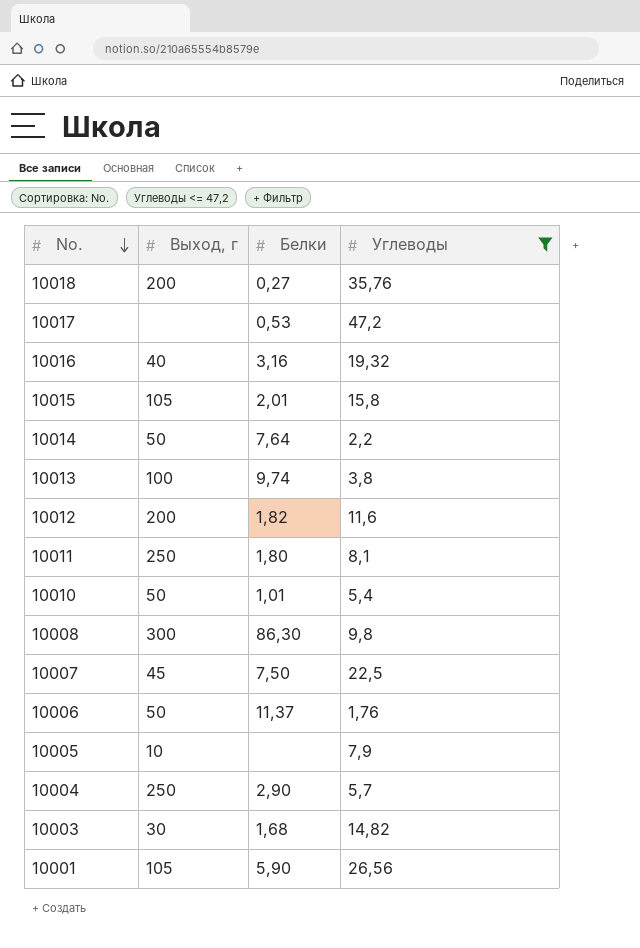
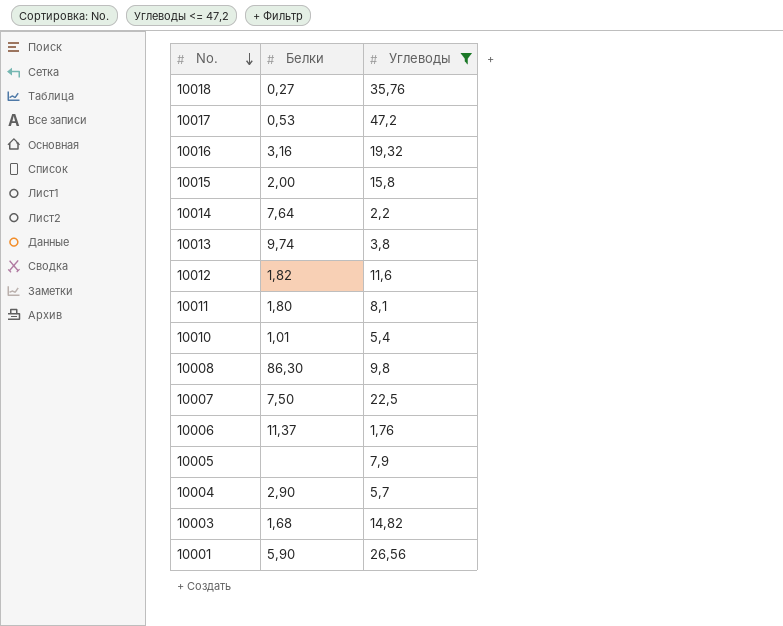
column Выход, г | position: 2 -> none
10015 | Белки: 2,01 -> 2,00

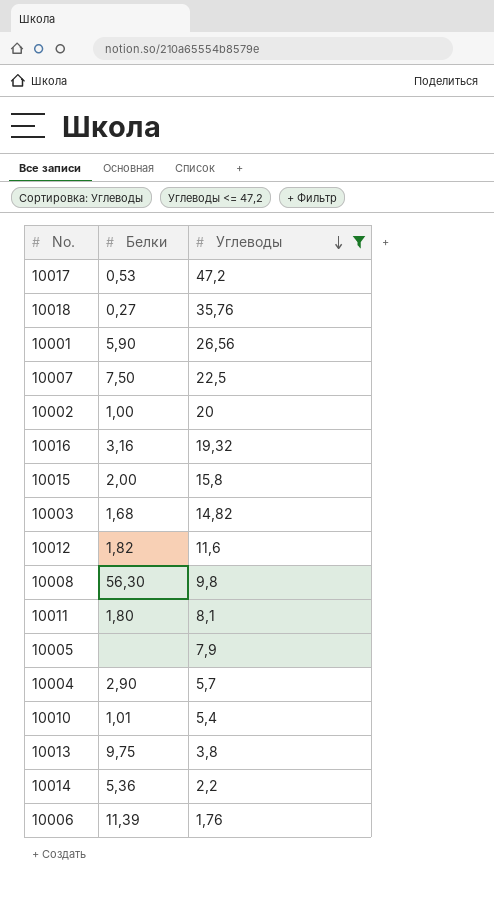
row order: No. descending -> Углеводы descending
row 10002: none -> 1,00 | 20
10008 | Белки: 86,30 -> 56,30
10013 | Белки: 9,74 -> 9,75
10014 | Белки: 7,64 -> 5,36
10006 | Белки: 11,37 -> 11,39

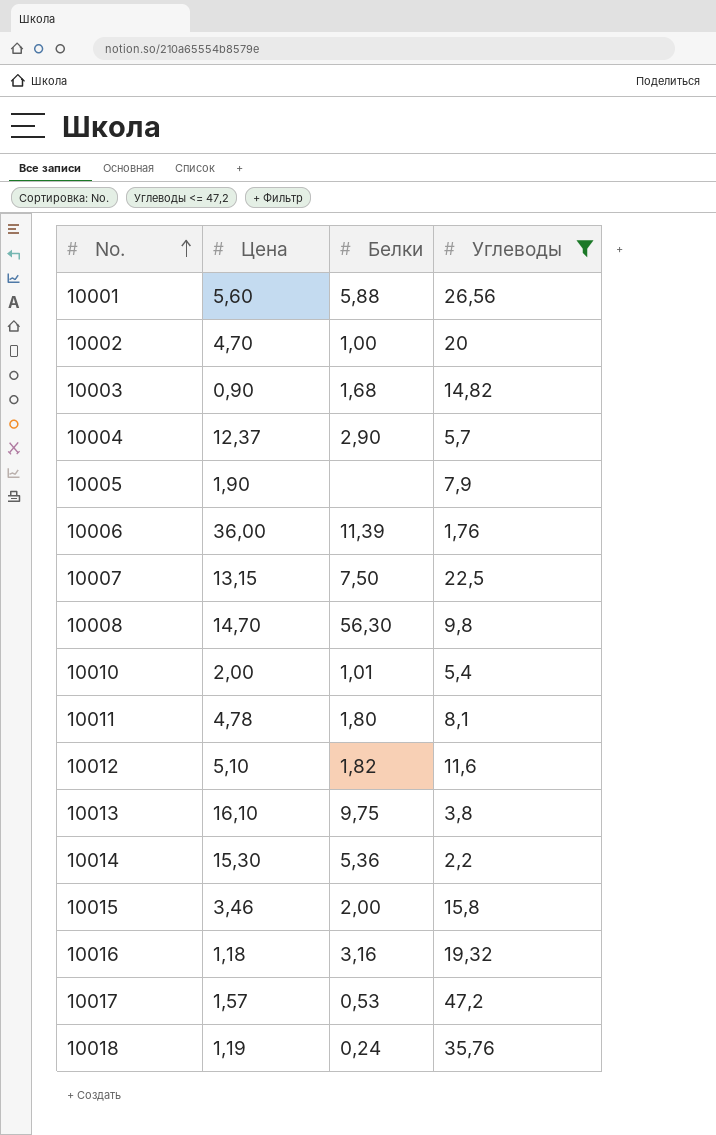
row order: Углеводы descending -> No. ascending
column Цена | position: none -> 2
10001 | Белки: 5,90 -> 5,88
10018 | Белки: 0,27 -> 0,24

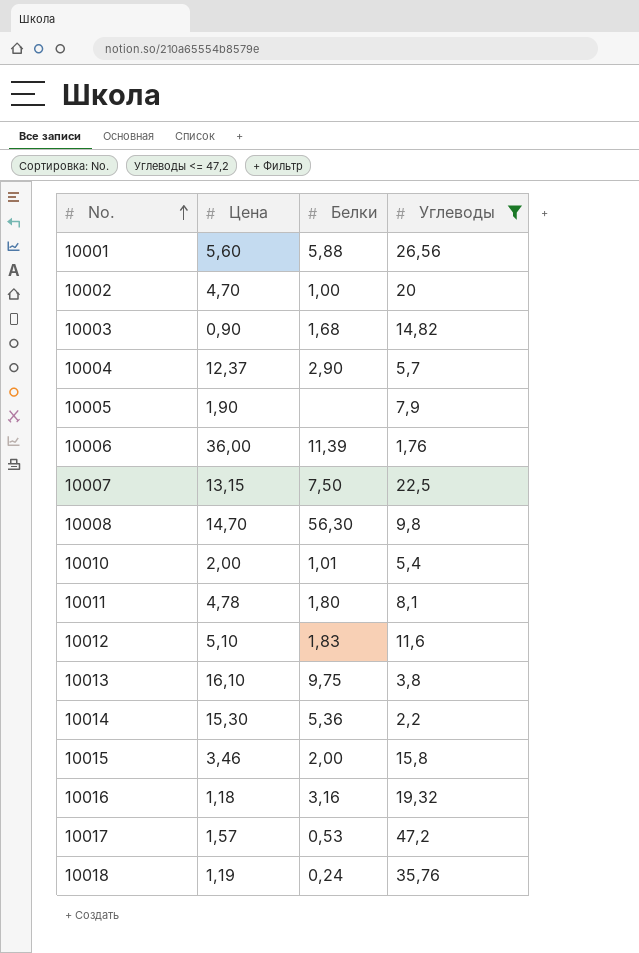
10012 | Белки: 1,82 -> 1,83

